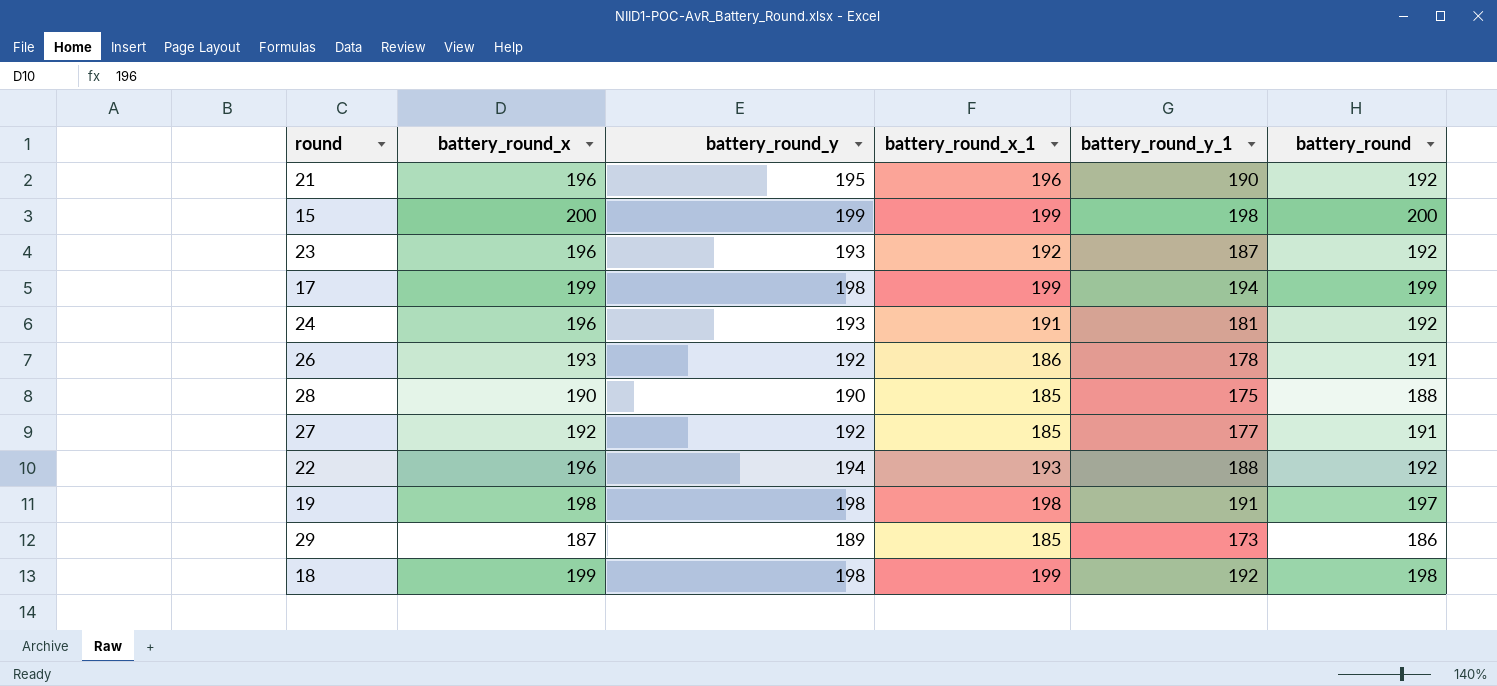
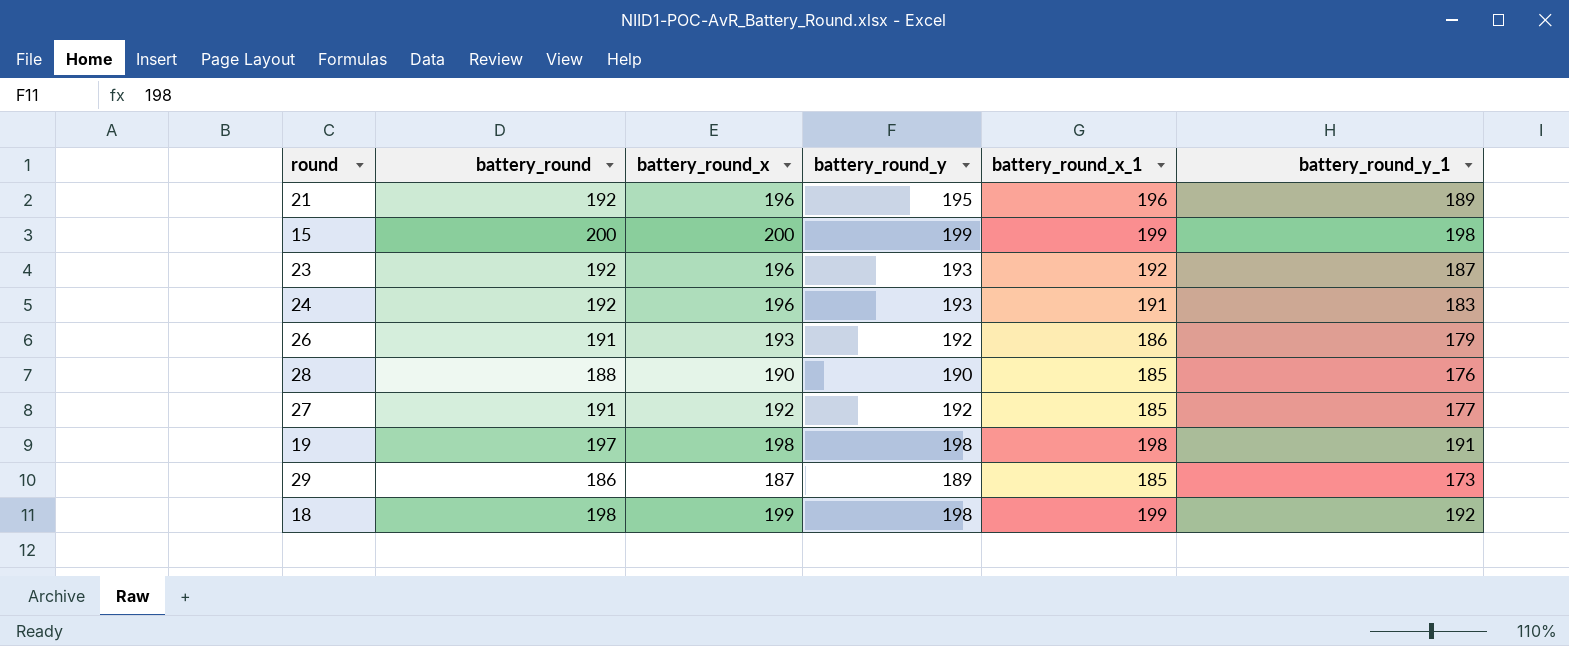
column battery_round | position: 6 -> 2
row 17: 199 | 198 | 199 | 194 | 199 -> none
row 22: 196 | 194 | 193 | 188 | 192 -> none
21 | battery_round_y_1: 190 -> 189
24 | battery_round_y_1: 181 -> 183
26 | battery_round_y_1: 178 -> 179
28 | battery_round_y_1: 175 -> 176

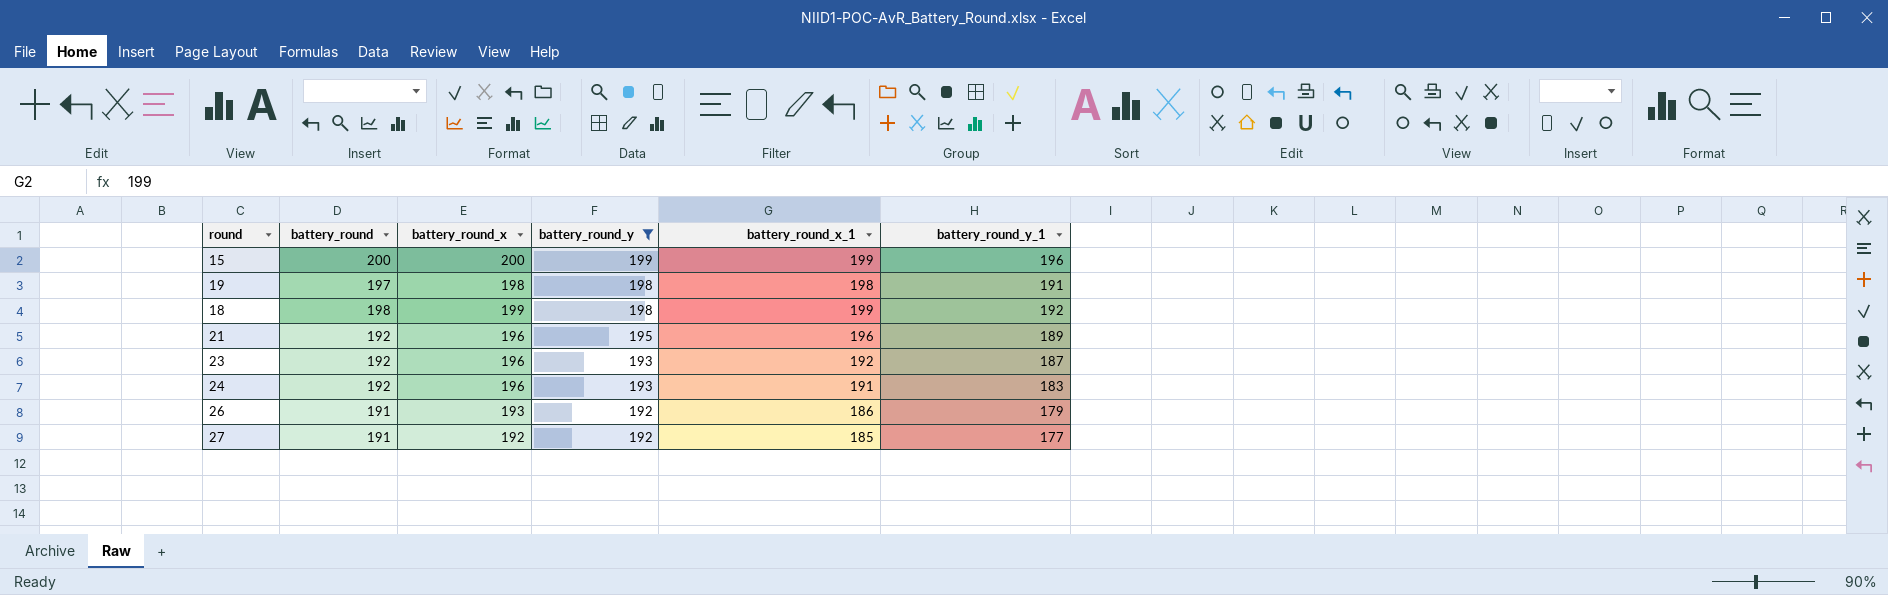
filter: none -> battery_round_y >= 192
row order: none -> battery_round_y descending
15 | battery_round_y_1: 198 -> 196

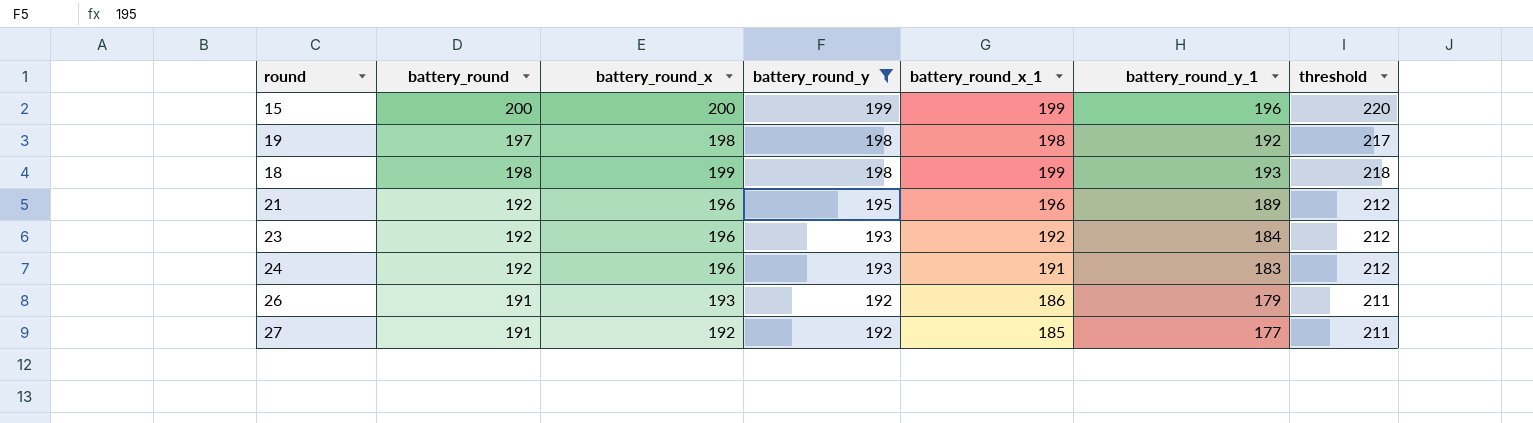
column threshold | formula: none -> [battery_round] + 20
19 | battery_round_y_1: 191 -> 192
18 | battery_round_y_1: 192 -> 193
23 | battery_round_y_1: 187 -> 184

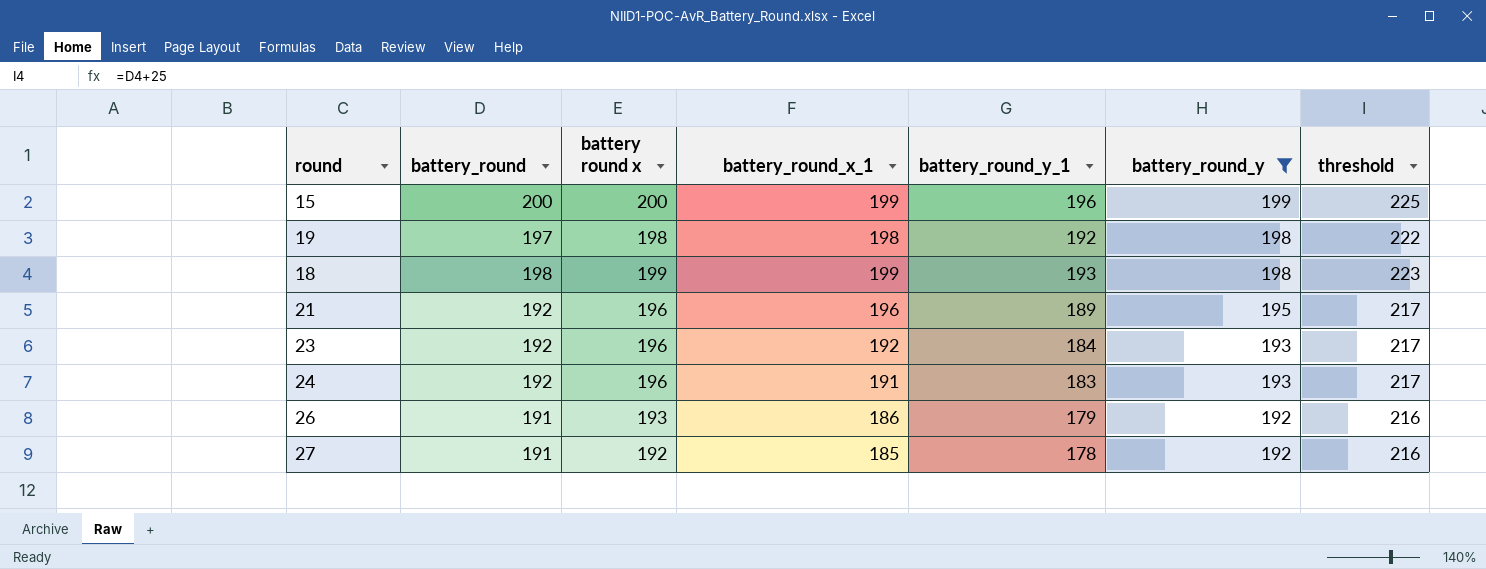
column name: battery_round_x -> battery round x
column battery_round_y | position: 4 -> 6
column threshold | formula: [battery_round] + 20 -> [battery_round] + 25
27 | battery_round_y_1: 177 -> 178

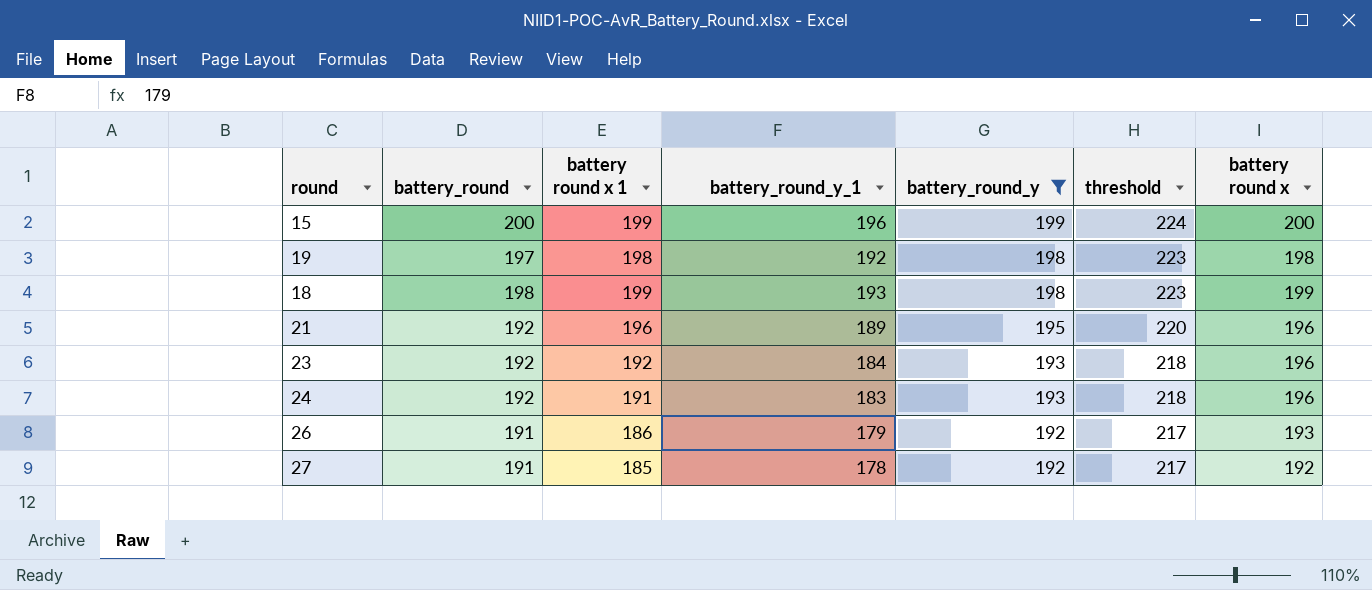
column name: battery_round_x_1 -> battery round x 1
column threshold | formula: [battery_round] + 25 -> [battery_round_y] + 25
column battery round x | position: 3 -> 7

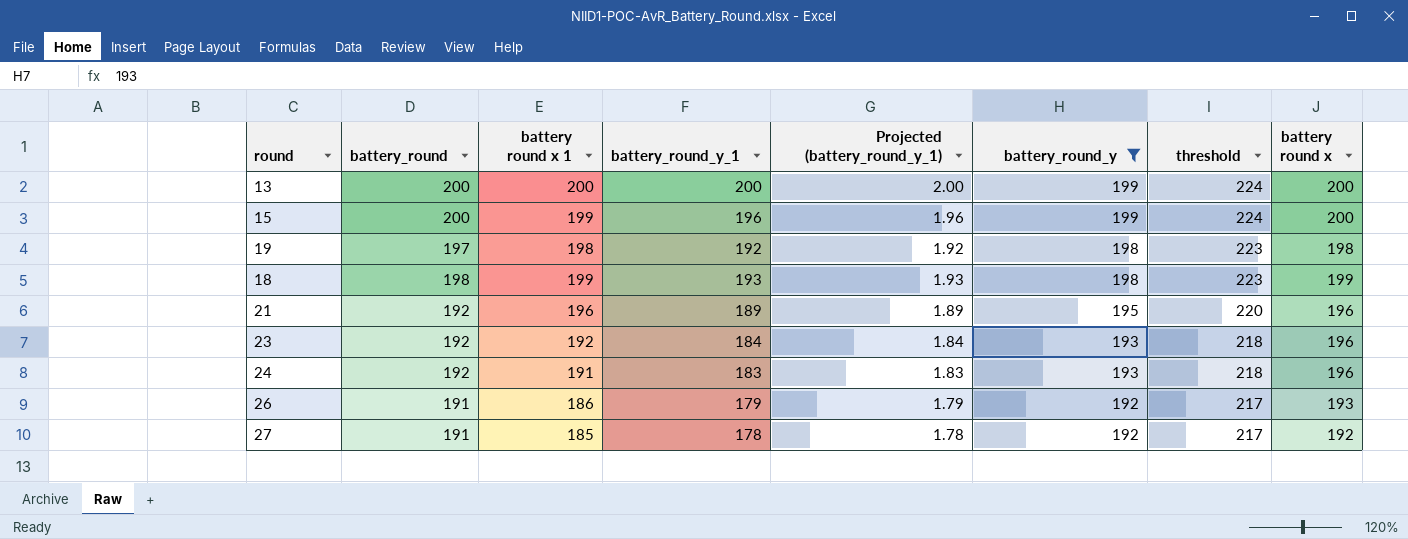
column Projected (battery_round_y_1) | formula: none -> [battery_round_y_1] * 0.01
row 13: none -> 200 | 200 | 200 | 2.00 | 199 | 224 | 200

